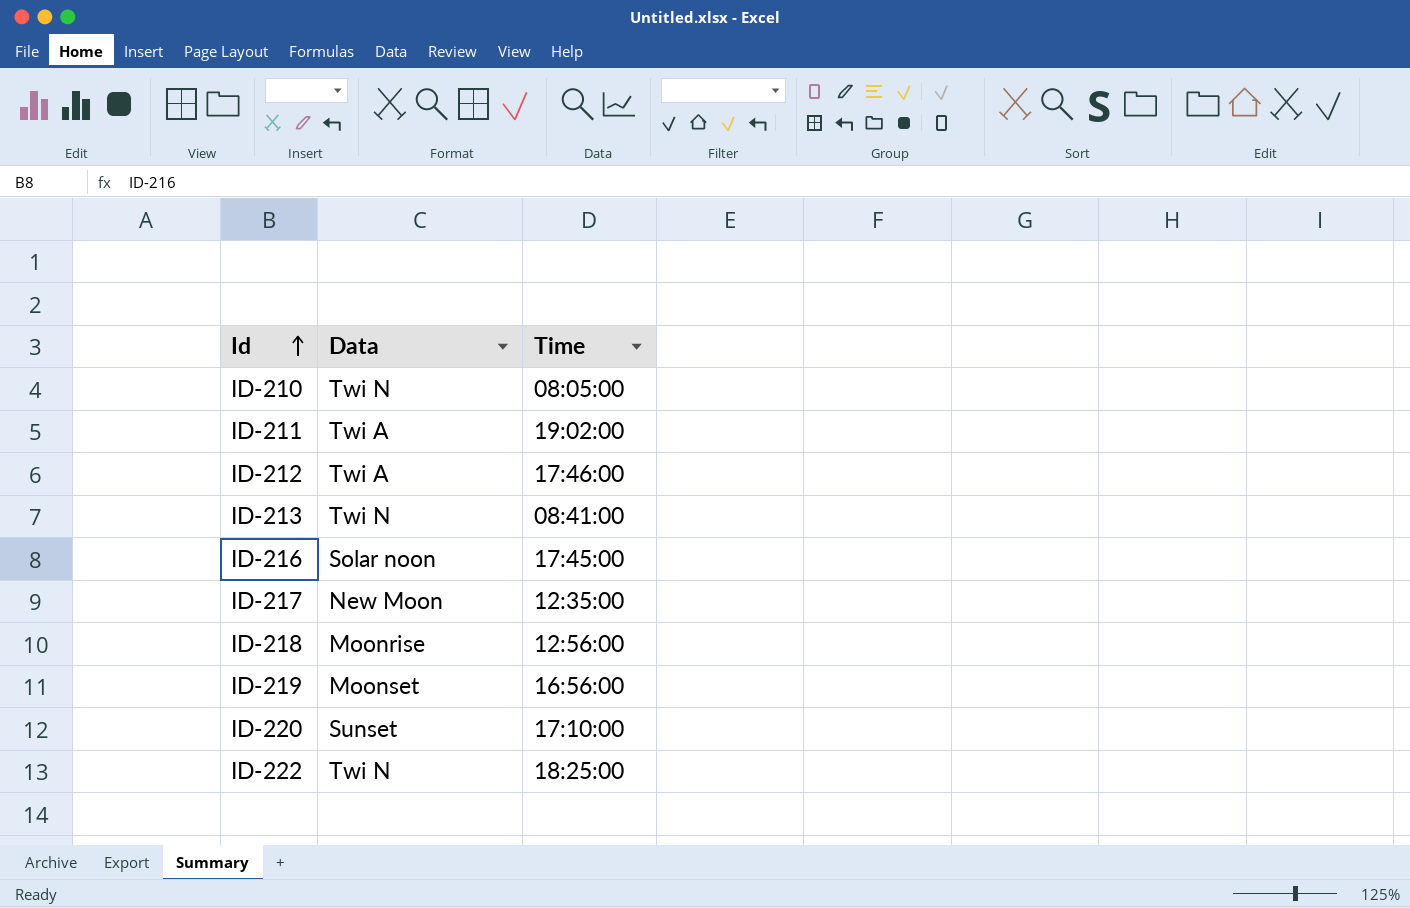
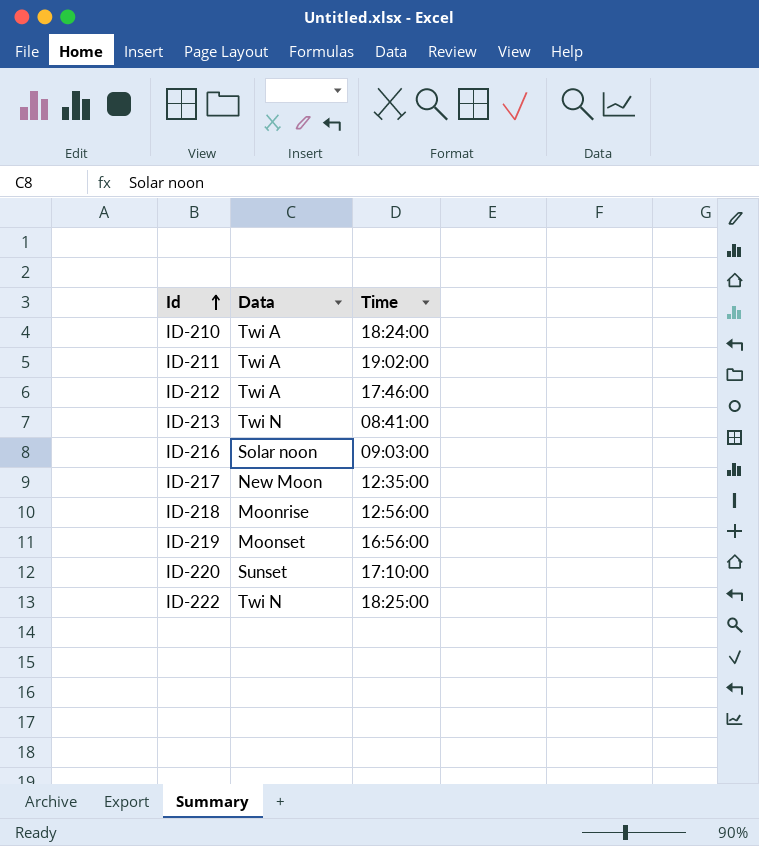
ID-210 | Data: Twi N -> Twi A
ID-210 | Time: 08:05:00 -> 18:24:00
ID-216 | Time: 17:45:00 -> 09:03:00

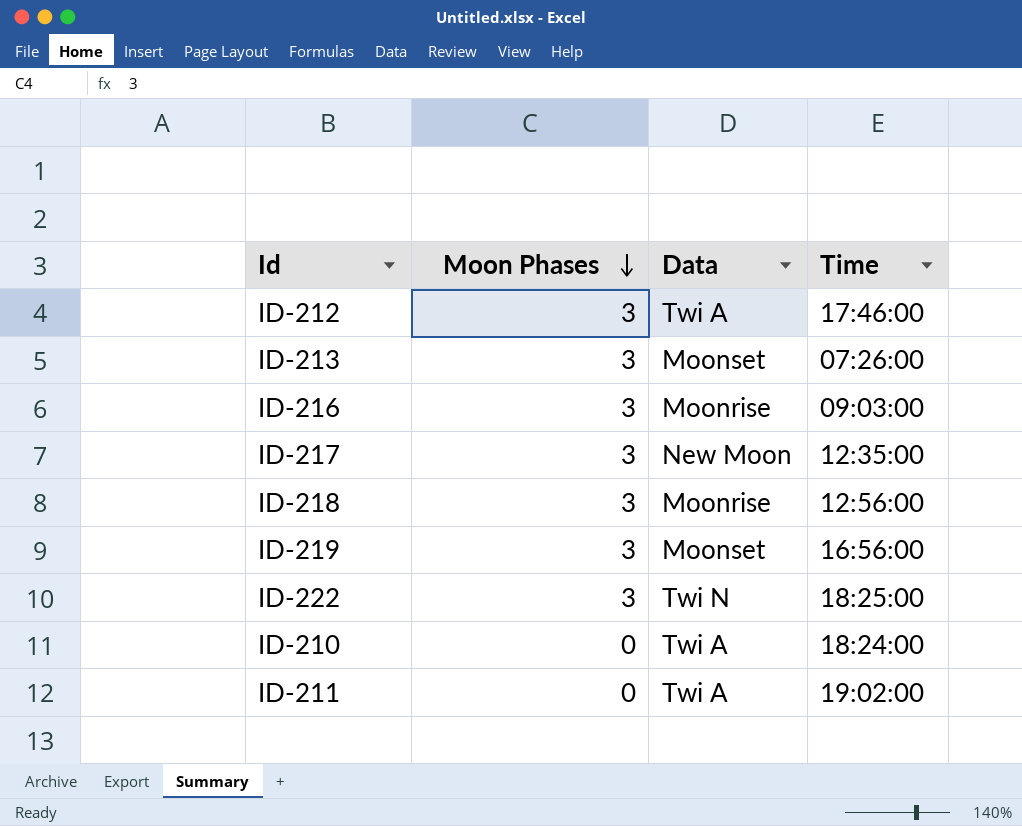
row order: Id ascending -> Moon Phases descending
column Moon Phases | position: none -> 2
row ID-220: Sunset | 17:10:00 -> none
ID-213 | Data: Twi N -> Moonset
ID-213 | Time: 08:41:00 -> 07:26:00
ID-216 | Data: Solar noon -> Moonrise

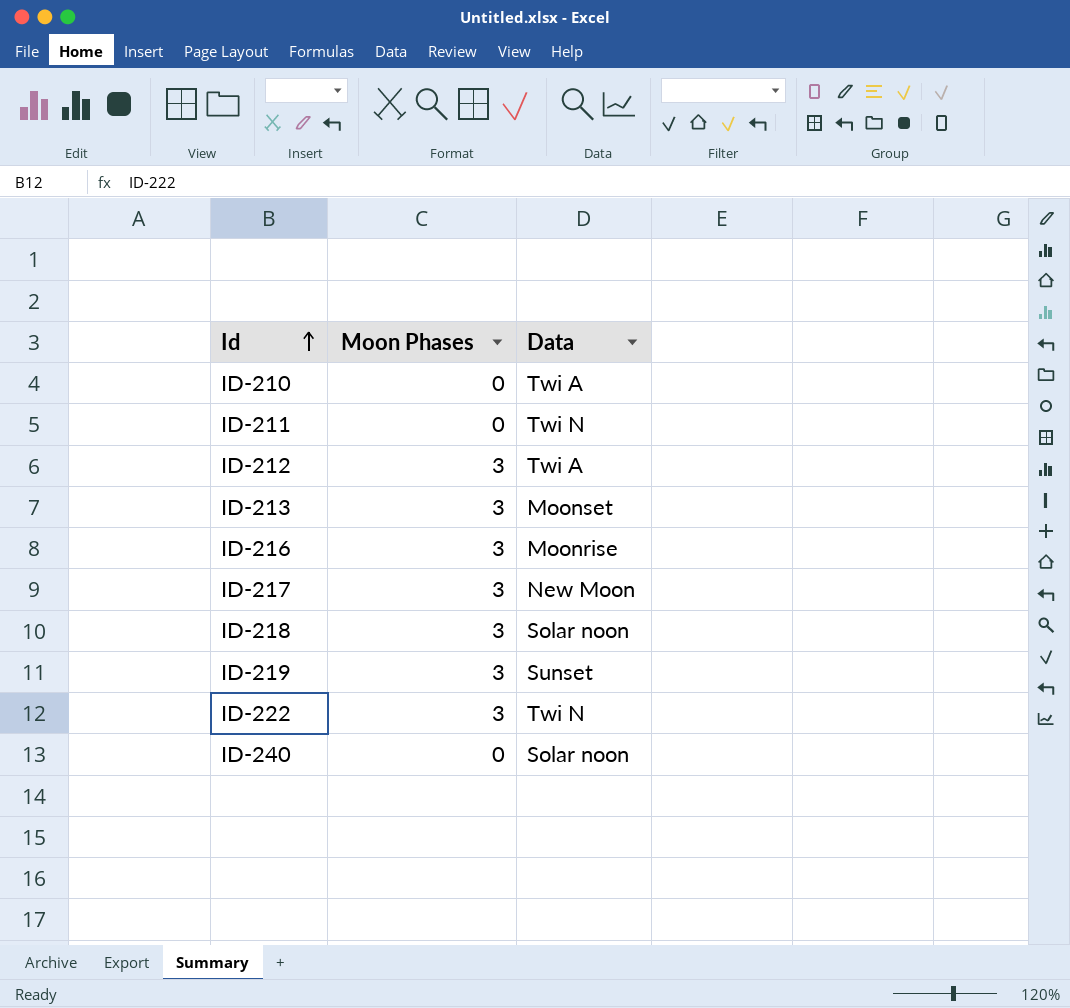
row order: Moon Phases descending -> Id ascending
column Time | position: 4 -> none
ID-211 | Data: Twi A -> Twi N
ID-218 | Data: Moonrise -> Solar noon
ID-219 | Data: Moonset -> Sunset
row ID-240: none -> 0 | Solar noon

